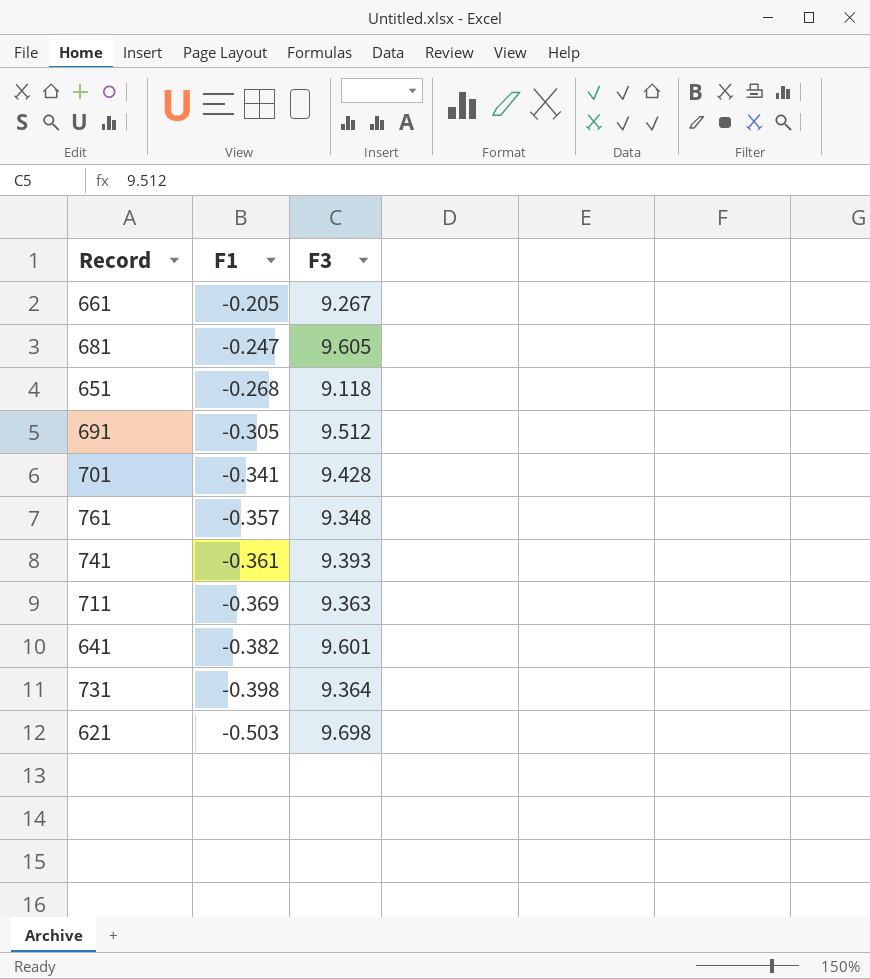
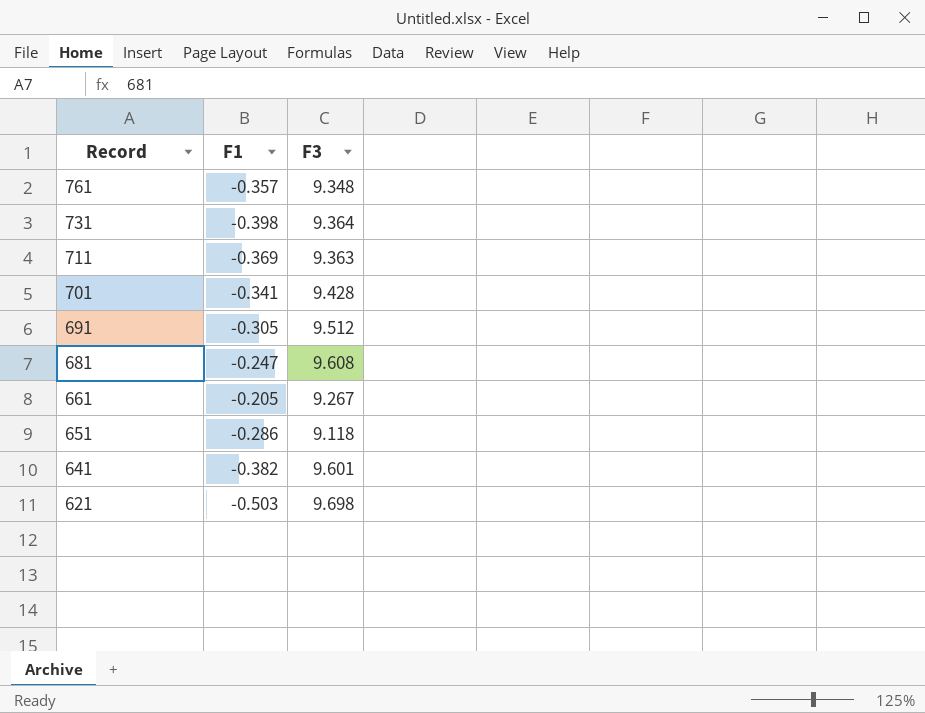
row order: F1 descending -> Record descending
row 741: -0.361 | 9.393 -> none
681 | F3: 9.605 -> 9.608
651 | F1: -0.268 -> -0.286

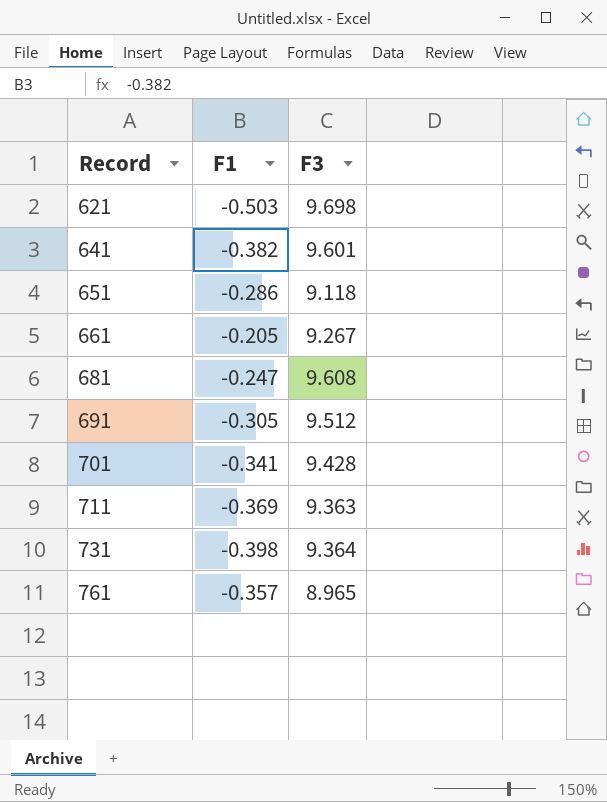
row order: Record descending -> Record ascending
761 | F3: 9.348 -> 8.965

